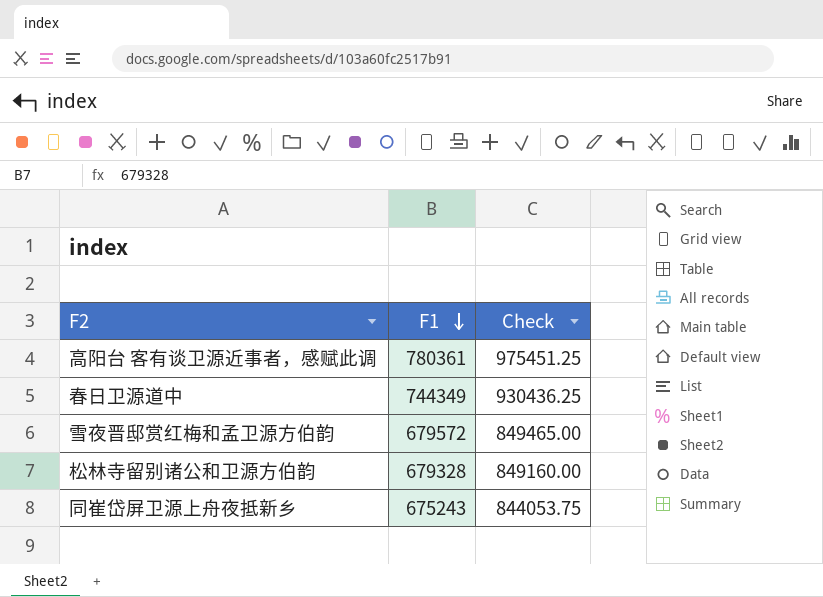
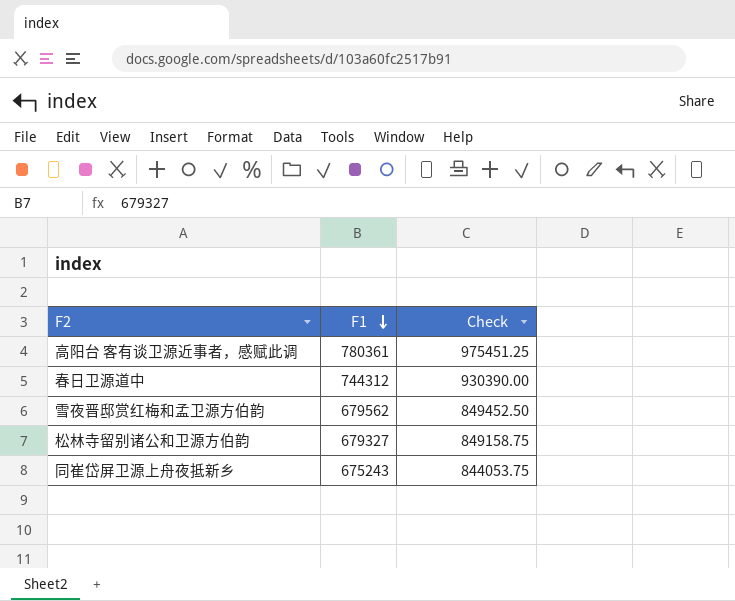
春日卫源道中 | F1: 744349 -> 744312
春日卫源道中 | Check: 930436.25 -> 930390.00
雪夜晋邸赏红梅和孟卫源方伯韵 | F1: 679572 -> 679562
雪夜晋邸赏红梅和孟卫源方伯韵 | Check: 849465.00 -> 849452.50
松林寺留别诸公和卫源方伯韵 | F1: 679328 -> 679327
松林寺留别诸公和卫源方伯韵 | Check: 849160.00 -> 849158.75

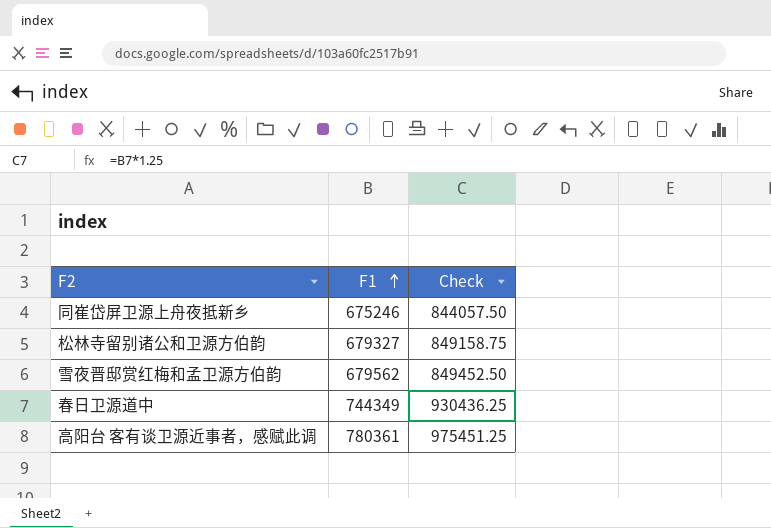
row order: F1 descending -> F1 ascending
同崔岱屏卫源上舟夜抵新乡 | F1: 675243 -> 675246
同崔岱屏卫源上舟夜抵新乡 | Check: 844053.75 -> 844057.50
春日卫源道中 | F1: 744312 -> 744349
春日卫源道中 | Check: 930390.00 -> 930436.25

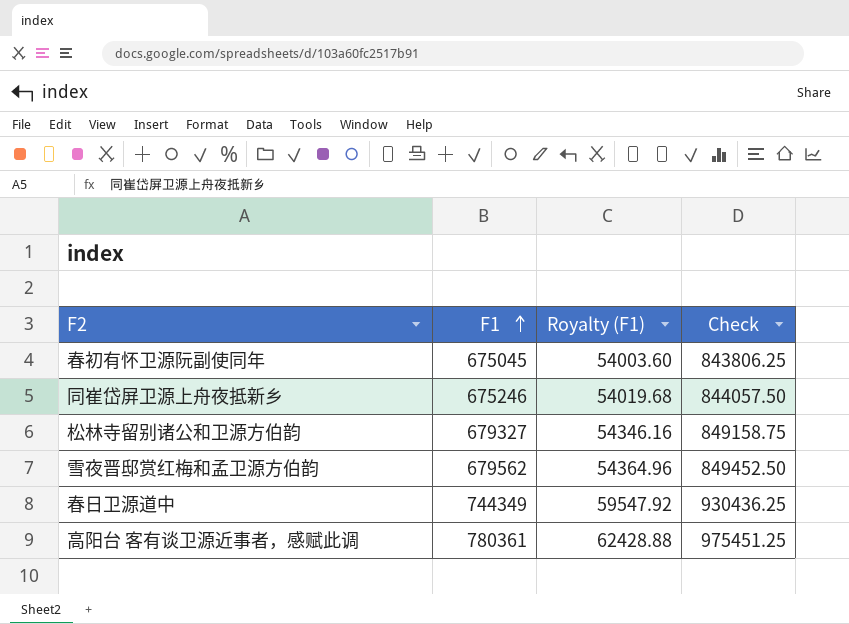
column Royalty (F1) | formula: none -> [F1] * 0.08
row 春初有怀卫源阮副使同年: none -> 675045 | 54003.60 | 843806.25

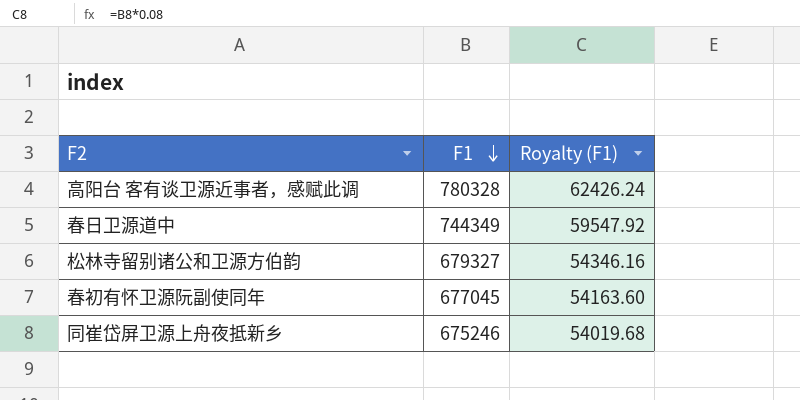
row order: F1 ascending -> F1 descending
column Check | formula: [F1] * 1.25 -> none
row 雪夜晋邸赏红梅和孟卫源方伯韵: 679562 | 54364.96 | 849452.50 -> none
高阳台 客有谈卫源近事者，感赋此调 | F1: 780361 -> 780328
高阳台 客有谈卫源近事者，感赋此调 | Royalty (F1): 62428.88 -> 62426.24
春初有怀卫源阮副使同年 | F1: 675045 -> 677045
春初有怀卫源阮副使同年 | Royalty (F1): 54003.60 -> 54163.60

